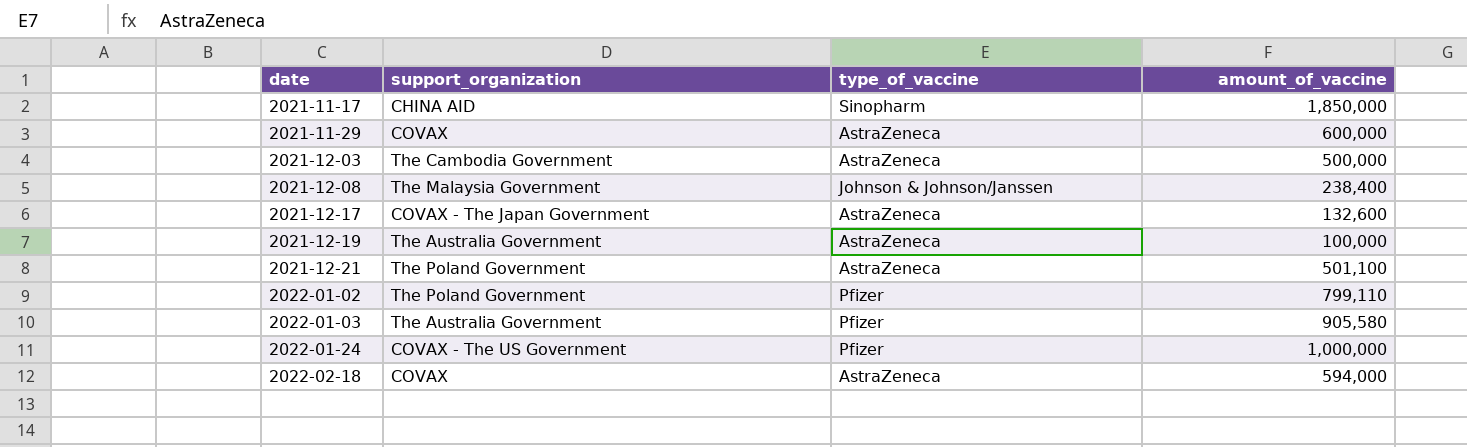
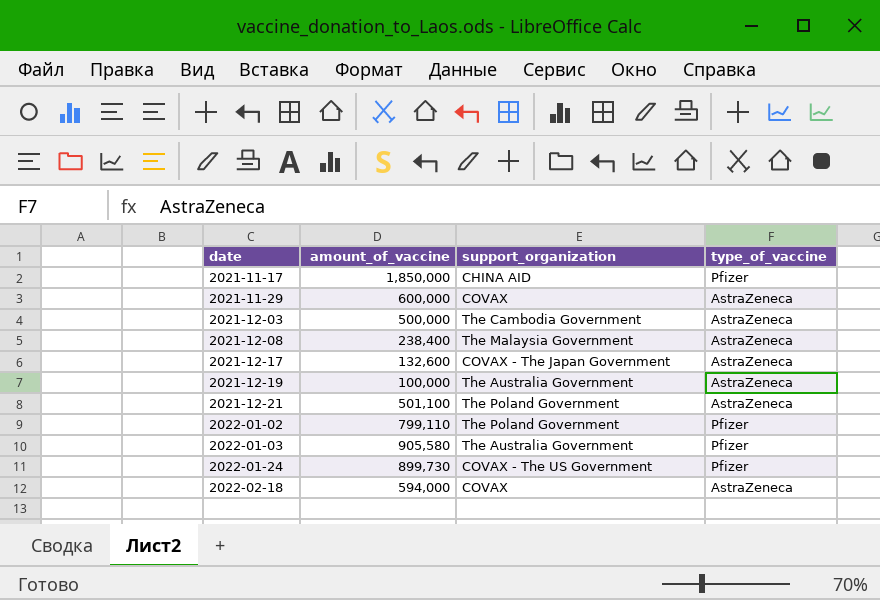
column amount_of_vaccine | position: 4 -> 2
2021-11-17 | type_of_vaccine: Sinopharm -> Pfizer
2021-12-08 | type_of_vaccine: Johnson & Johnson/Janssen -> AstraZeneca
2022-01-24 | amount_of_vaccine: 1,000,000 -> 899,730

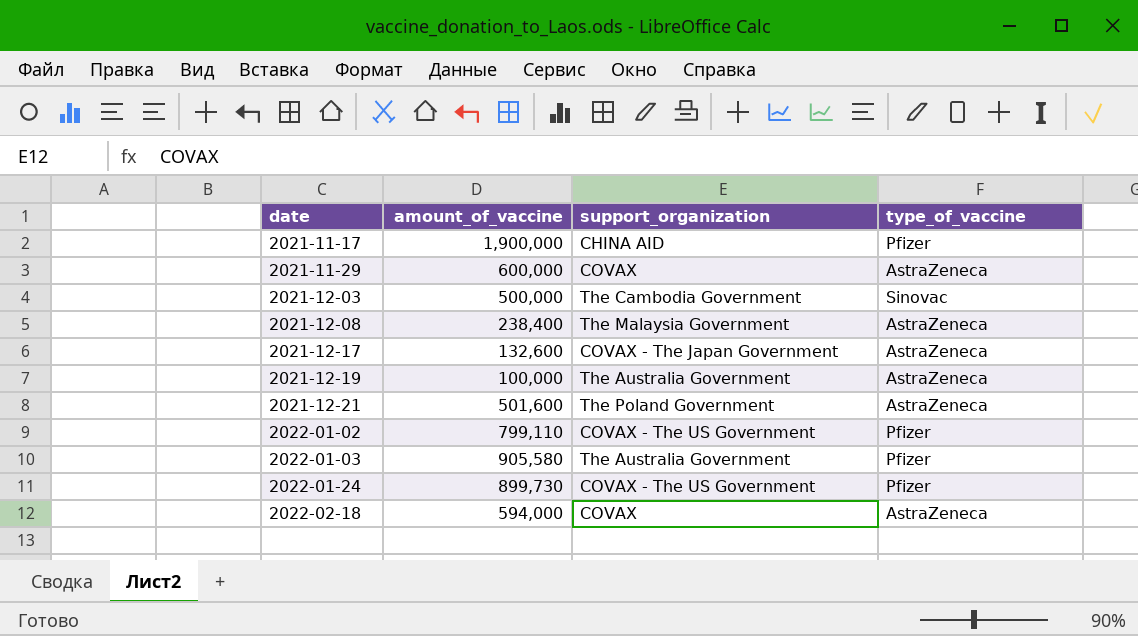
2021-11-17 | amount_of_vaccine: 1,850,000 -> 1,900,000
2021-12-03 | type_of_vaccine: AstraZeneca -> Sinovac
2021-12-21 | amount_of_vaccine: 501,100 -> 501,600
2022-01-02 | support_organization: The Poland Government -> COVAX - The US Government

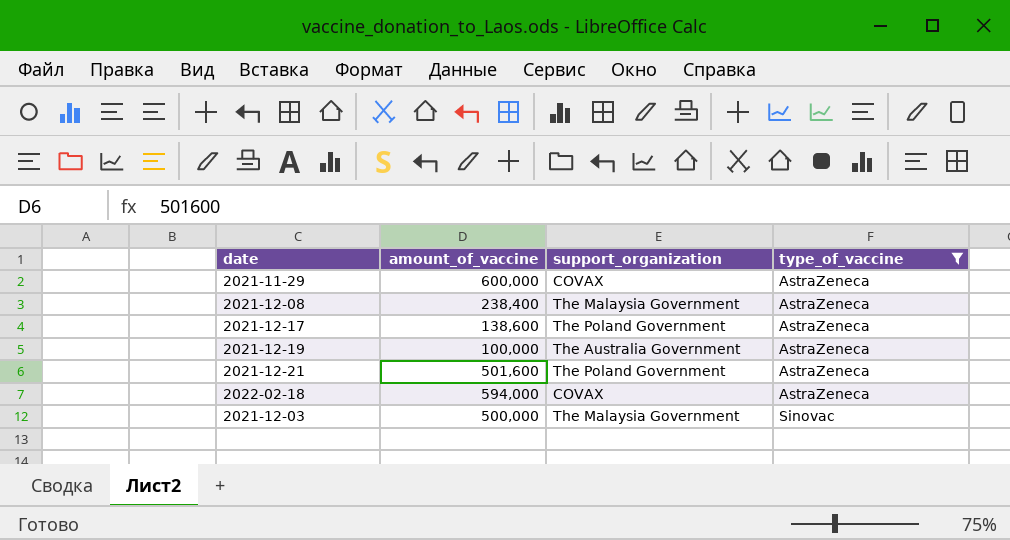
filter: none -> type_of_vaccine != Pfizer
row order: date ascending -> type_of_vaccine ascending
2021-12-17 | amount_of_vaccine: 132,600 -> 138,600
2021-12-17 | support_organization: COVAX - The Japan Government -> The Poland Government
2021-12-03 | support_organization: The Cambodia Government -> The Malaysia Government

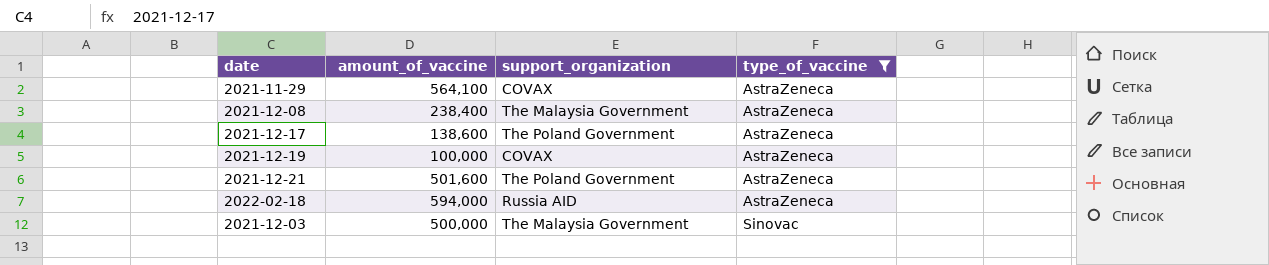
2021-11-29 | amount_of_vaccine: 600,000 -> 564,100
2021-12-19 | support_organization: The Australia Government -> COVAX
2022-02-18 | support_organization: COVAX -> Russia AID

